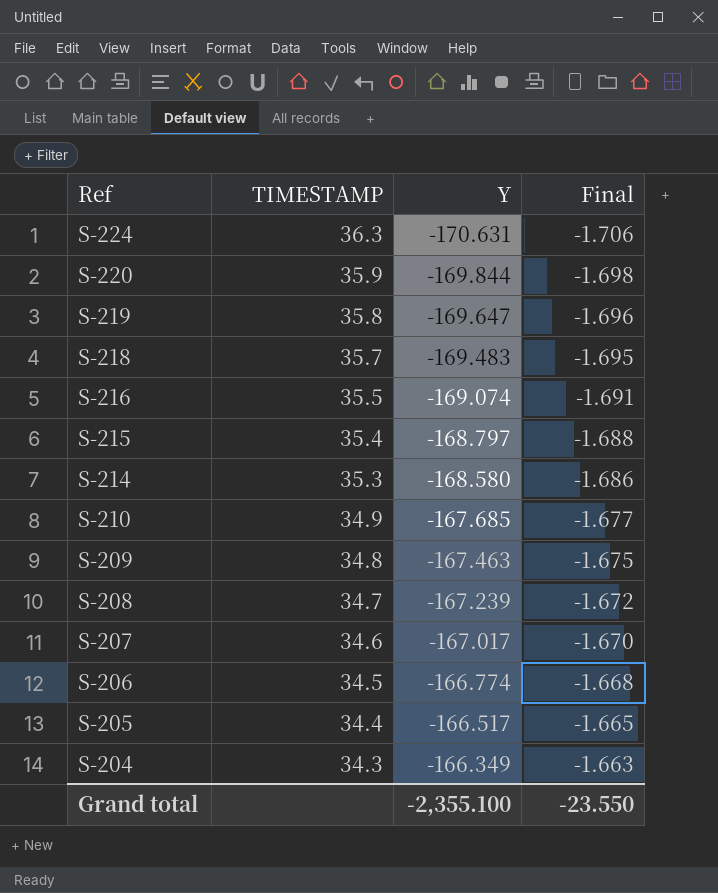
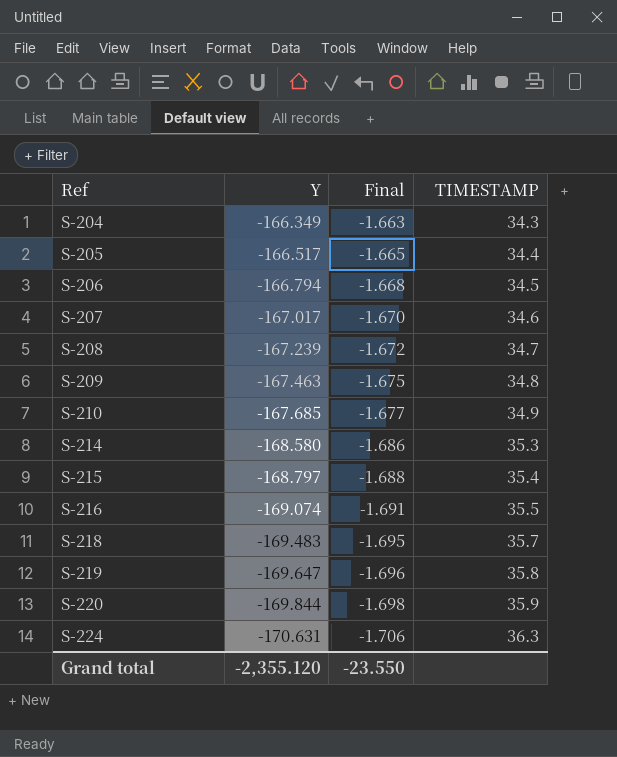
row order: Ref descending -> Ref ascending
column TIMESTAMP | position: 2 -> 4
S-206 | Y: -166.774 -> -166.794
Grand total | Y: -2,355.100 -> -2,355.120

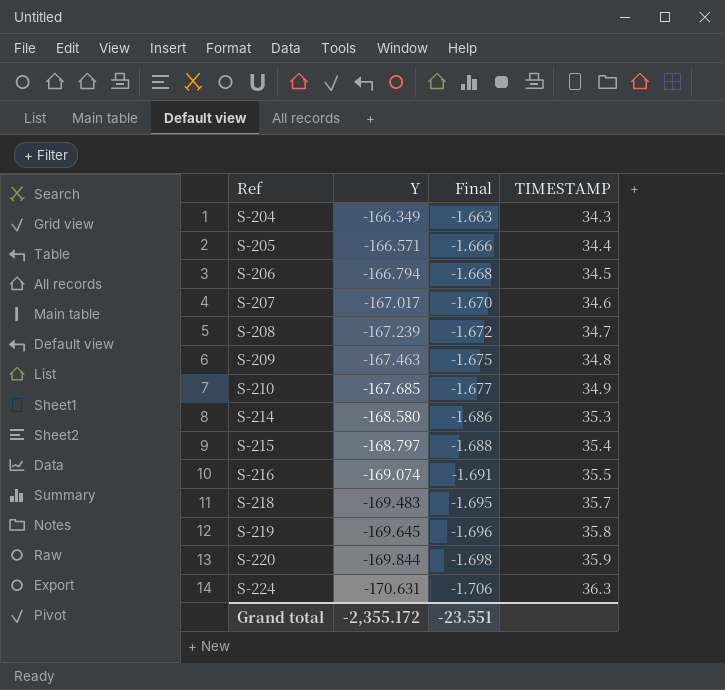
S-205 | Y: -166.517 -> -166.571
S-205 | Final: -1.665 -> -1.666
S-219 | Y: -169.647 -> -169.645
Grand total | Y: -2,355.120 -> -2,355.172
Grand total | Final: -23.550 -> -23.551

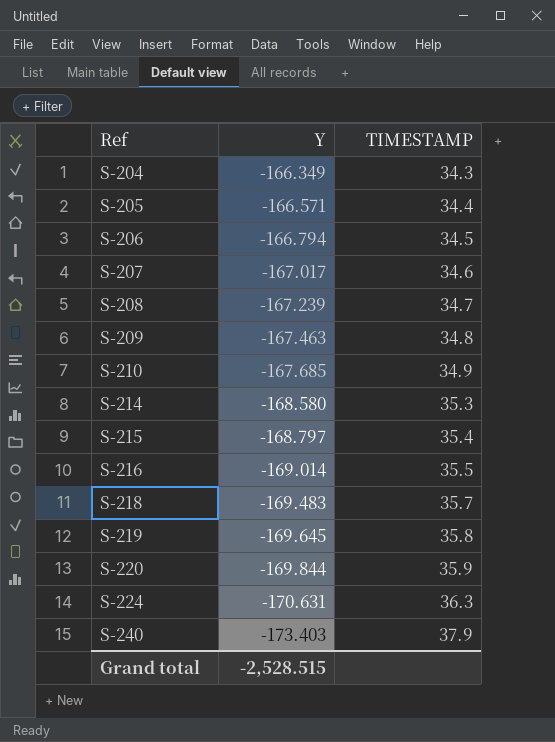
column Final | formula: [Y] * 0.01 -> none
S-216 | Y: -169.074 -> -169.014
row S-240: none -> -173.403 | 37.9
Grand total | Y: -2,355.172 -> -2,528.515

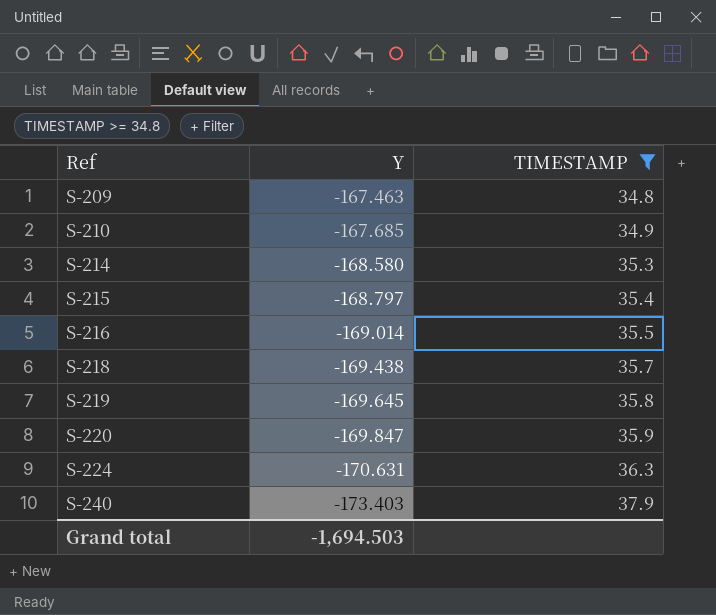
filter: none -> TIMESTAMP >= 34.8
S-218 | Y: -169.483 -> -169.438
S-220 | Y: -169.844 -> -169.847
Grand total | Y: -2,528.515 -> -1,694.503

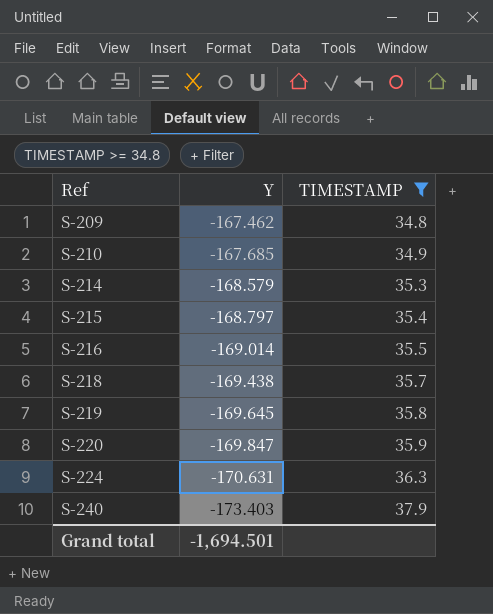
S-209 | Y: -167.463 -> -167.462
S-214 | Y: -168.580 -> -168.579
Grand total | Y: -1,694.503 -> -1,694.501

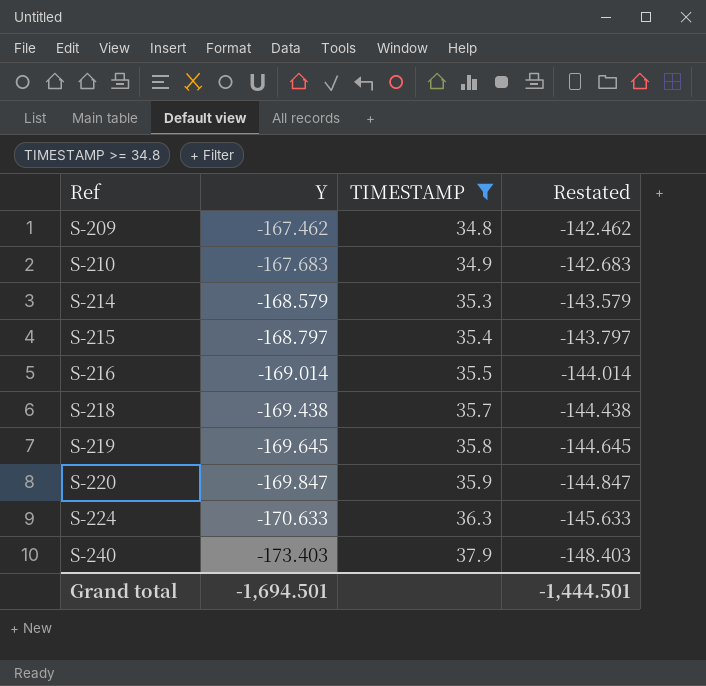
column Restated | formula: none -> [Y] + 25
S-210 | Y: -167.685 -> -167.683
S-224 | Y: -170.631 -> -170.633

